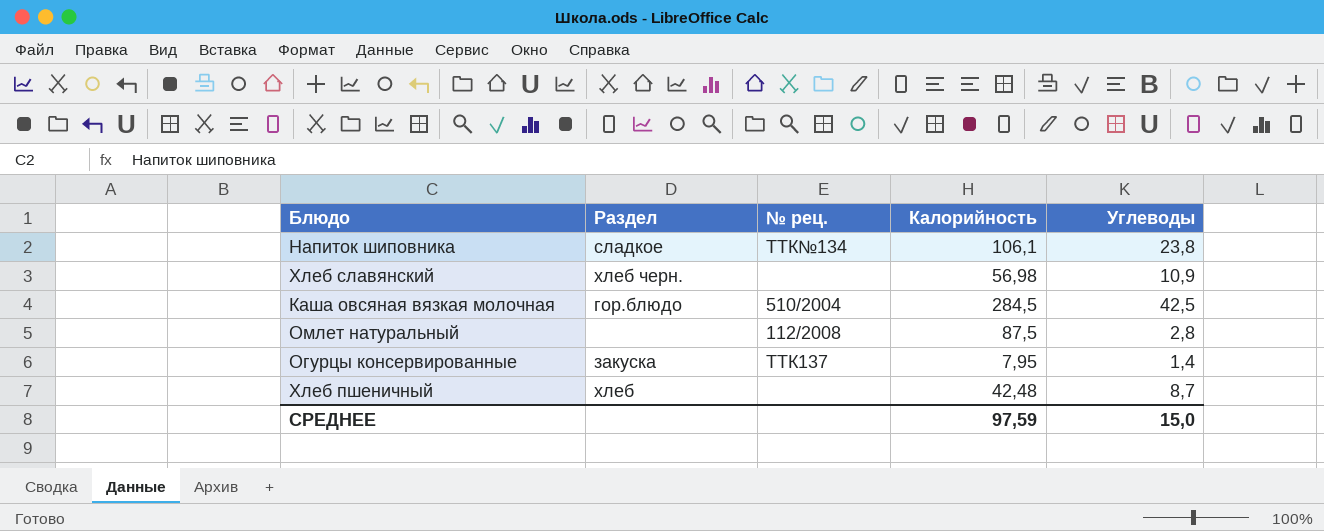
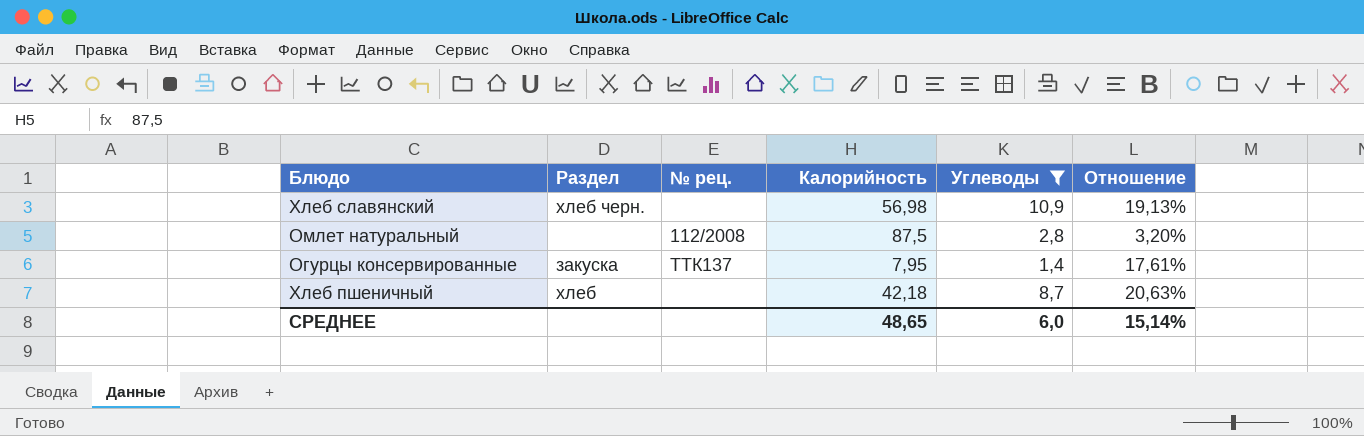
filter: none -> Углеводы <= 10,9
column Отношение | formula: none -> [Углеводы] / [Калорийность]
Хлеб пшеничный | Калорийность: 42,48 -> 42,18
СРЕДНЕЕ | Калорийность: 97,59 -> 48,65
СРЕДНЕЕ | Углеводы: 15,0 -> 6,0

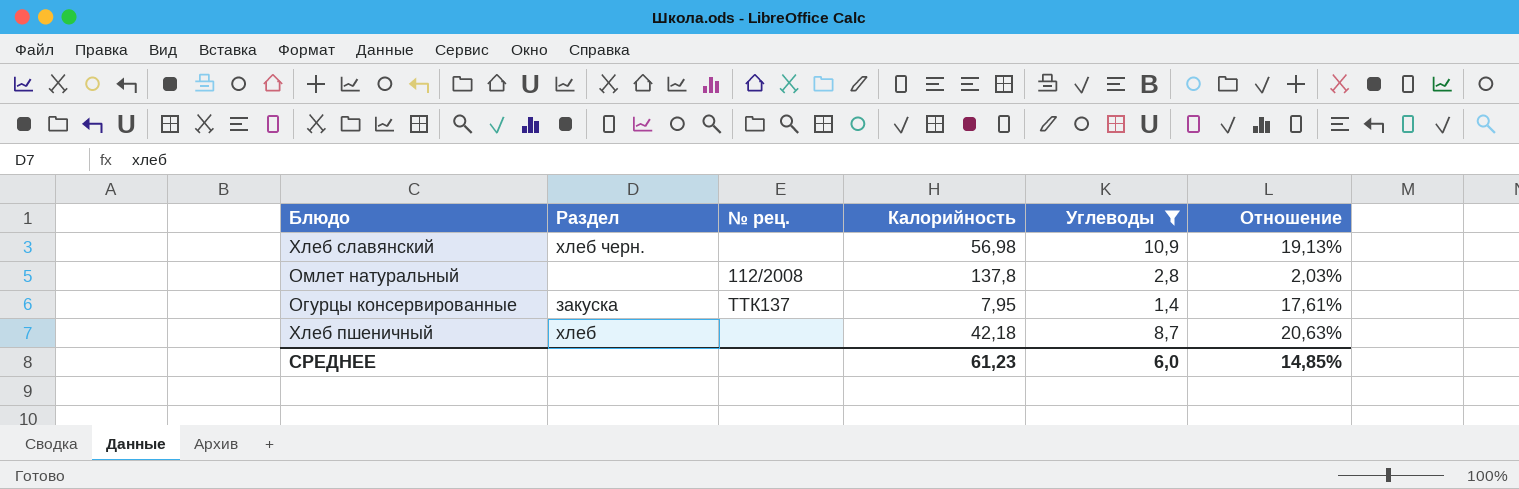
Омлет натуральный | Калорийность: 87,5 -> 137,8
Омлет натуральный | Отношение: 3,20% -> 2,03%
СРЕДНЕЕ | Калорийность: 48,65 -> 61,23
СРЕДНЕЕ | Отношение: 15,14% -> 14,85%

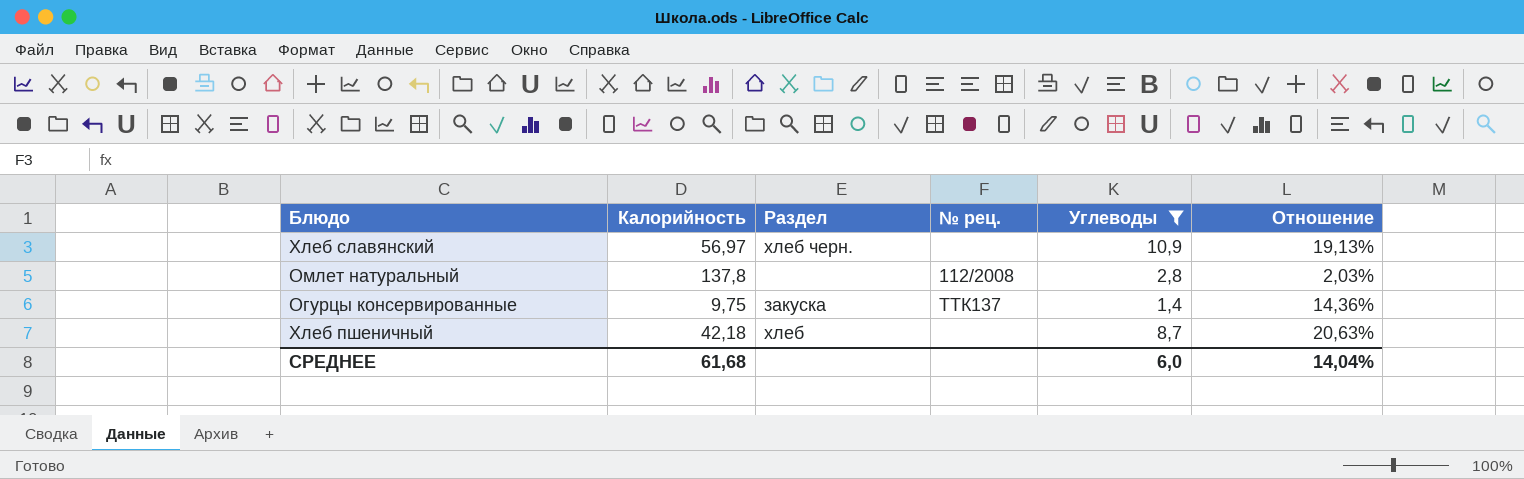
column Калорийность | position: 4 -> 2
Хлеб славянский | Калорийность: 56,98 -> 56,97
Огурцы консервированные | Калорийность: 7,95 -> 9,75
Огурцы консервированные | Отношение: 17,61% -> 14,36%
СРЕДНЕЕ | Калорийность: 61,23 -> 61,68
СРЕДНЕЕ | Отношение: 14,85% -> 14,04%

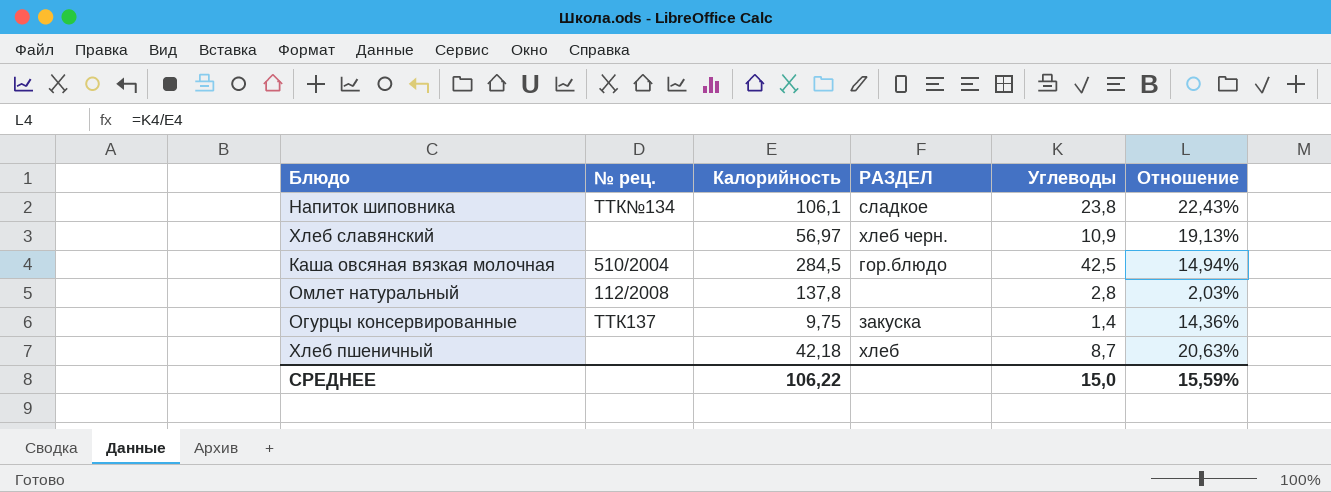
filter: Углеводы <= 10,9 -> none
column № рец. | position: 4 -> 2
column name: Раздел -> РАЗДЕЛ
СРЕДНЕЕ | Калорийность: 61,68 -> 106,22
СРЕДНЕЕ | Углеводы: 6,0 -> 15,0
СРЕДНЕЕ | Отношение: 14,04% -> 15,59%

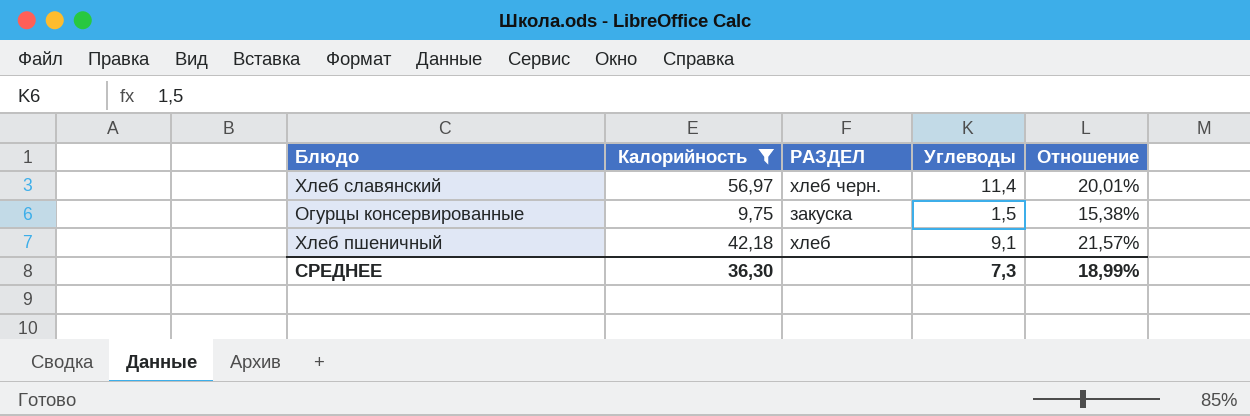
filter: none -> Калорийность <= 56,97
column № рец. | position: 2 -> none
Хлеб славянский | Углеводы: 10,9 -> 11,4
Хлеб славянский | Отношение: 19,13% -> 20,01%
Огурцы консервированные | Углеводы: 1,4 -> 1,5
Огурцы консервированные | Отношение: 14,36% -> 15,38%
Хлеб пшеничный | Углеводы: 8,7 -> 9,1
Хлеб пшеничный | Отношение: 20,63% -> 21,57%
СРЕДНЕЕ | Калорийность: 106,22 -> 36,30
СРЕДНЕЕ | Углеводы: 15,0 -> 7,3
СРЕДНЕЕ | Отношение: 15,59% -> 18,99%

